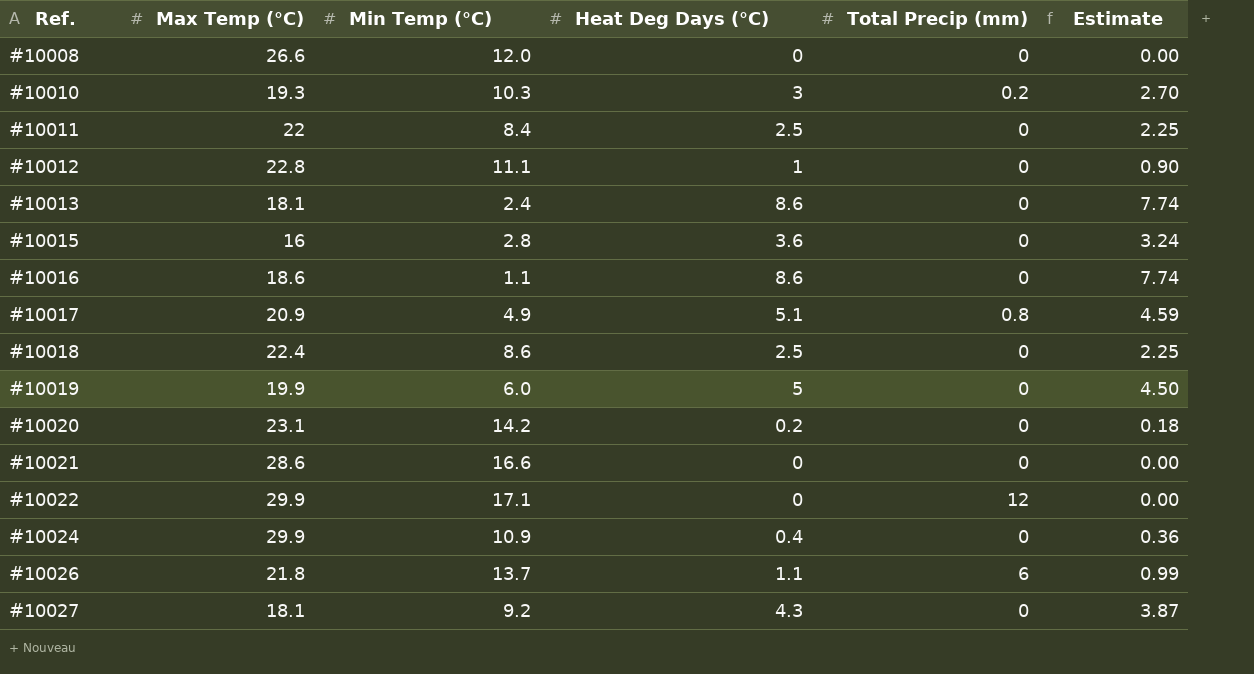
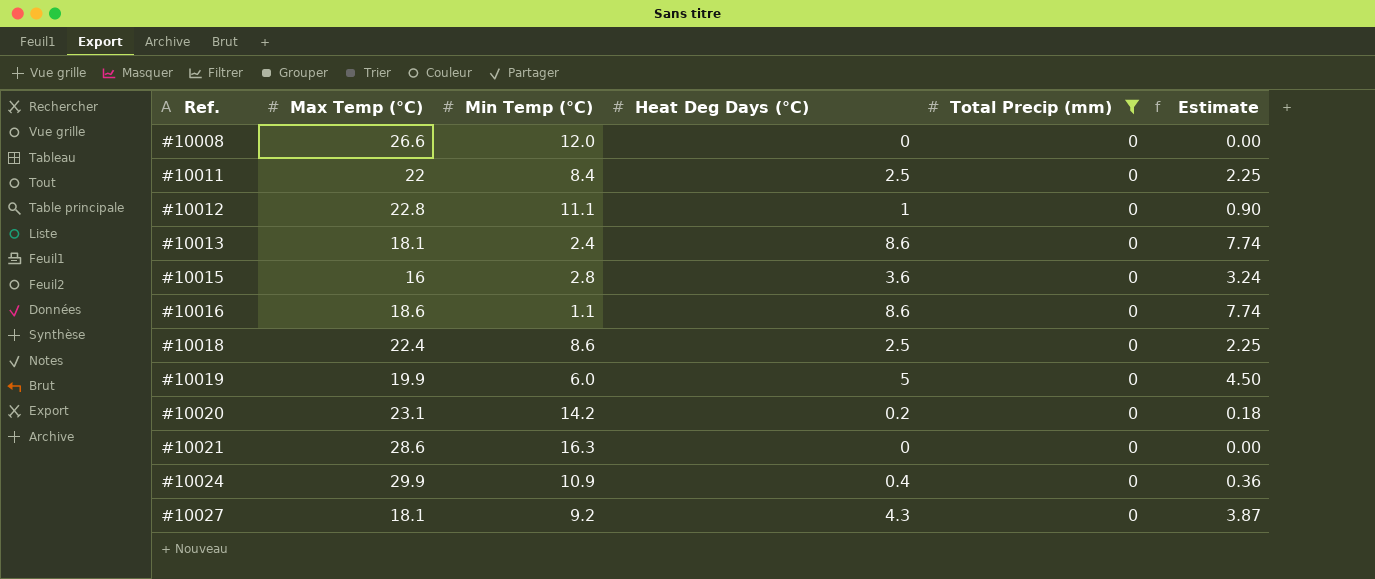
filter: none -> Total Precip (mm) = 0
#10021 | Min Temp (°C): 16.6 -> 16.3

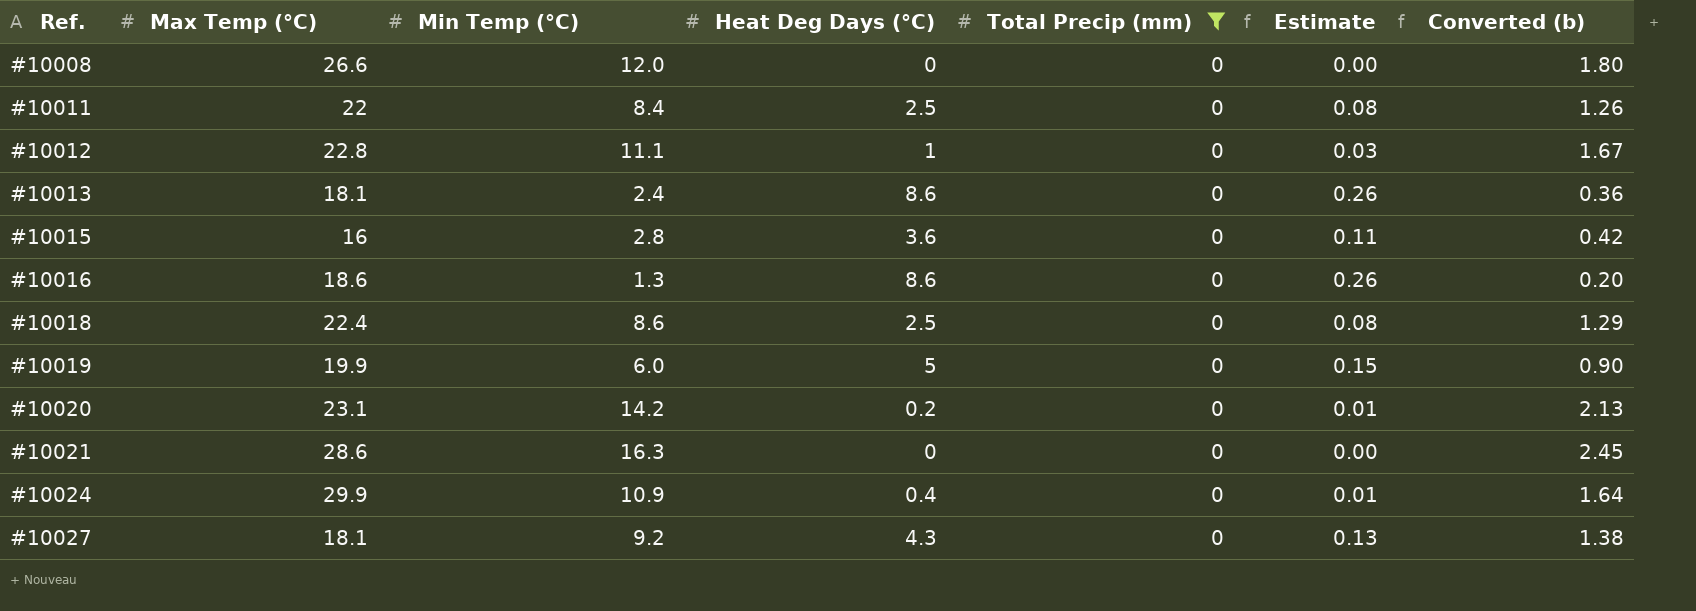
column Estimate | formula: [Heat Deg Days (°C)] * 0.9 -> [Heat Deg Days (°C)] * 0.03
column Converted (b) | formula: none -> [Min Temp (°C)] * 0.15
#10016 | Min Temp (°C): 1.1 -> 1.3

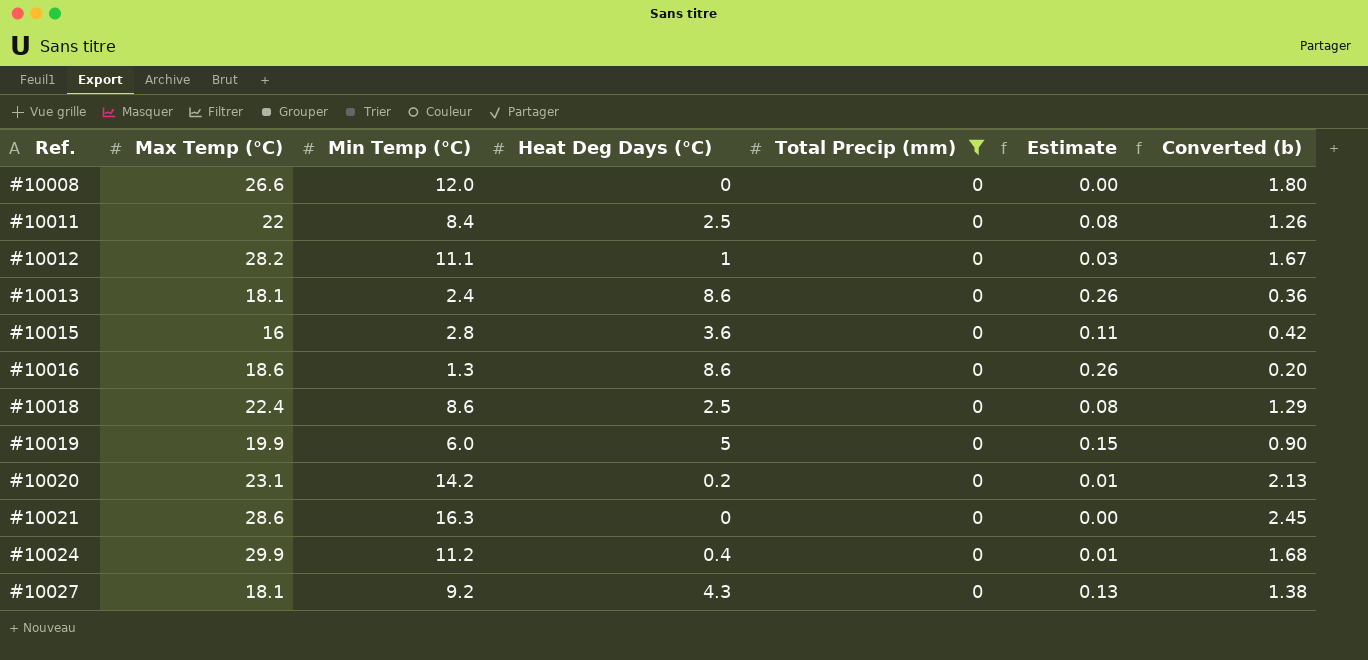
#10012 | Max Temp (°C): 22.8 -> 28.2
#10024 | Min Temp (°C): 10.9 -> 11.2
#10024 | Converted (b): 1.64 -> 1.68

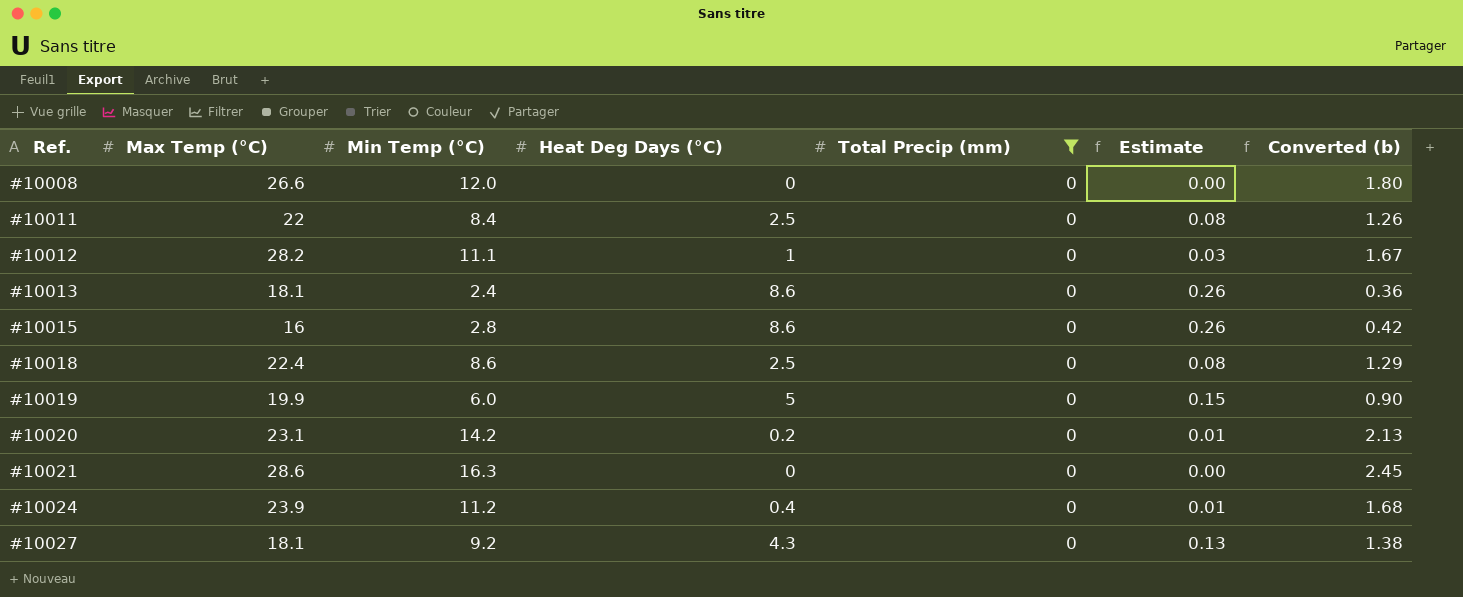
row #10016: 18.6 | 1.3 | 8.6 | 0 | 0.26 | 0.20 -> none
#10015 | Heat Deg Days (°C): 3.6 -> 8.6
#10015 | Estimate: 0.11 -> 0.26
#10024 | Max Temp (°C): 29.9 -> 23.9

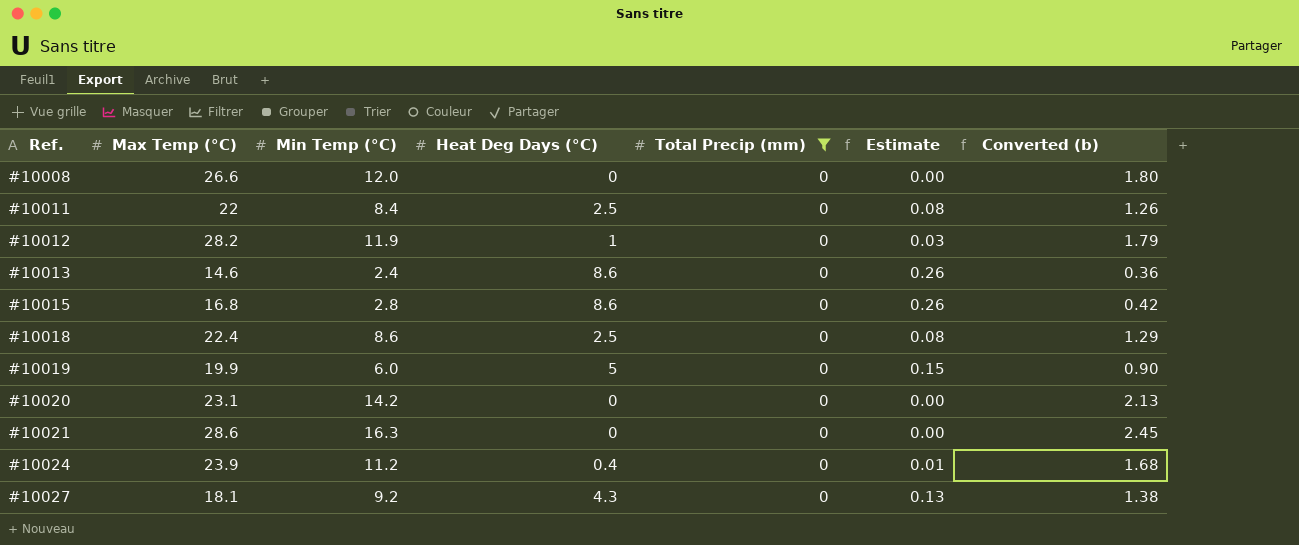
#10012 | Min Temp (°C): 11.1 -> 11.9
#10012 | Converted (b): 1.67 -> 1.79
#10013 | Max Temp (°C): 18.1 -> 14.6
#10015 | Max Temp (°C): 16 -> 16.8
#10020 | Heat Deg Days (°C): 0.2 -> 0
#10020 | Estimate: 0.01 -> 0.00

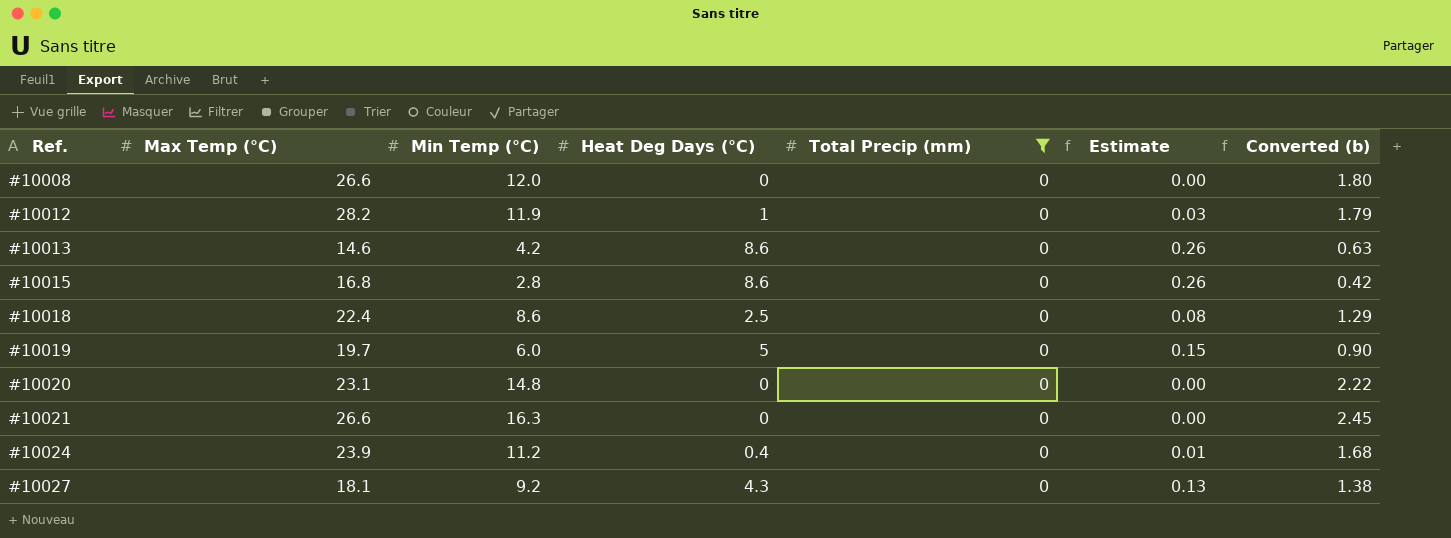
row #10011: 22 | 8.4 | 2.5 | 0 | 0.08 | 1.26 -> none
#10013 | Min Temp (°C): 2.4 -> 4.2
#10013 | Converted (b): 0.36 -> 0.63
#10019 | Max Temp (°C): 19.9 -> 19.7
#10020 | Min Temp (°C): 14.2 -> 14.8
#10020 | Converted (b): 2.13 -> 2.22
#10021 | Max Temp (°C): 28.6 -> 26.6

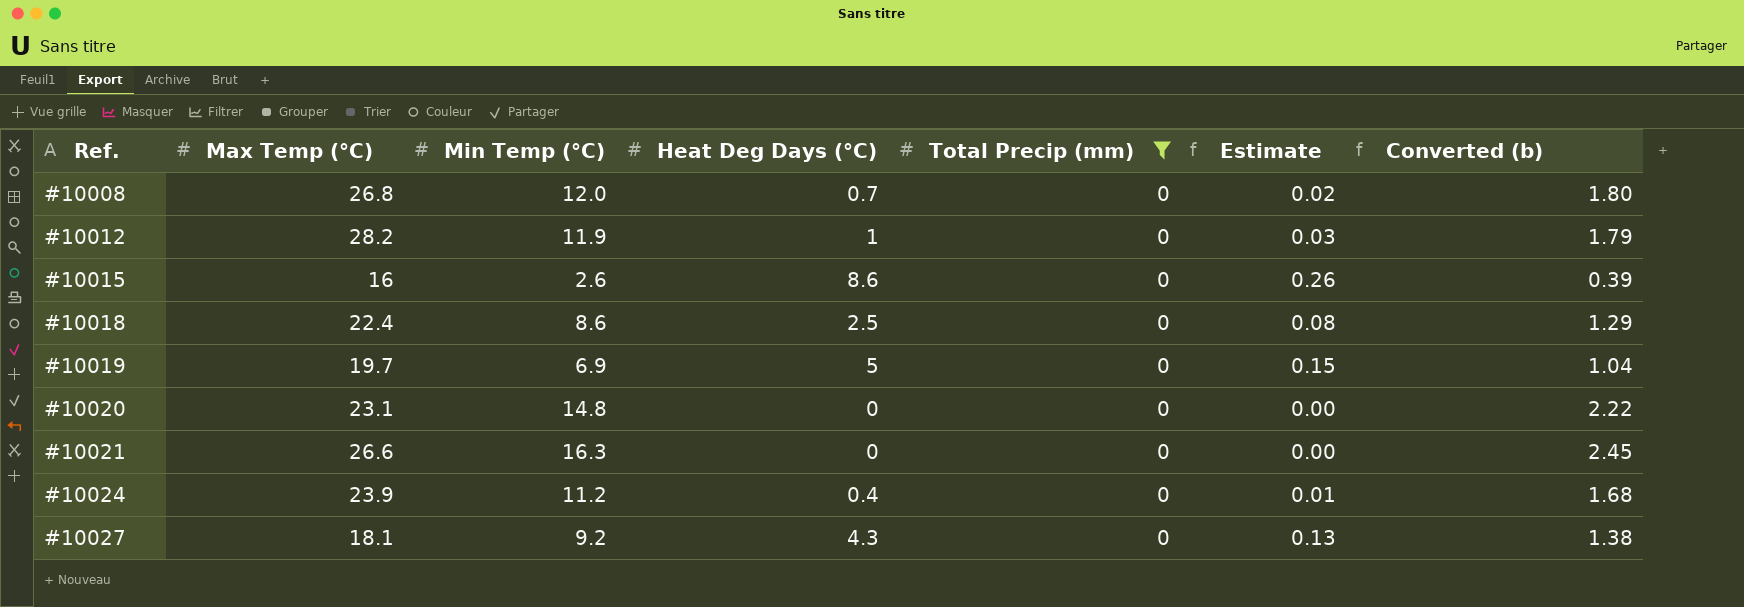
row #10013: 14.6 | 4.2 | 8.6 | 0 | 0.26 | 0.63 -> none
#10008 | Max Temp (°C): 26.6 -> 26.8
#10008 | Heat Deg Days (°C): 0 -> 0.7
#10008 | Estimate: 0.00 -> 0.02
#10015 | Max Temp (°C): 16.8 -> 16
#10015 | Min Temp (°C): 2.8 -> 2.6
#10015 | Converted (b): 0.42 -> 0.39
#10019 | Min Temp (°C): 6.0 -> 6.9
#10019 | Converted (b): 0.90 -> 1.04

